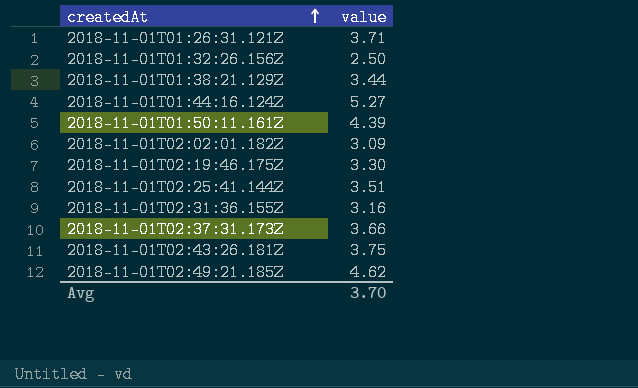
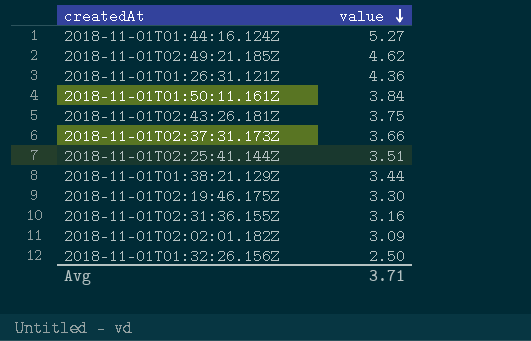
row order: createdAt ascending -> value descending
2018-11-01T01:26:31.121Z | value: 3.71 -> 4.36
2018-11-01T01:50:11.161Z | value: 4.39 -> 3.84
Avg | value: 3.70 -> 3.71

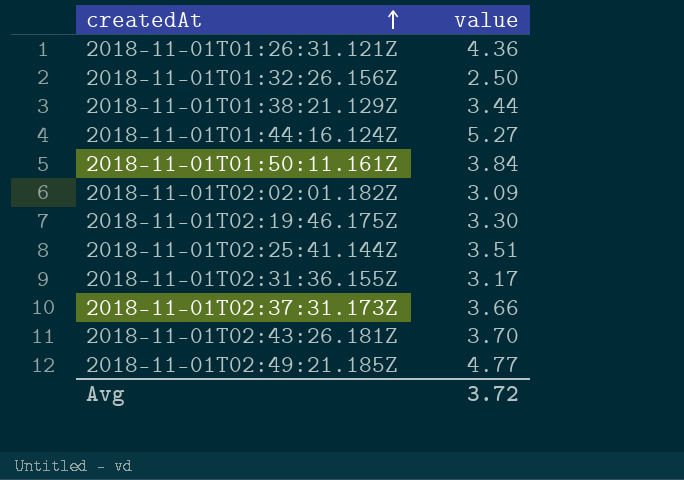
row order: value descending -> createdAt ascending
2018-11-01T02:31:36.155Z | value: 3.16 -> 3.17
2018-11-01T02:43:26.181Z | value: 3.75 -> 3.70
2018-11-01T02:49:21.185Z | value: 4.62 -> 4.77
Avg | value: 3.71 -> 3.72

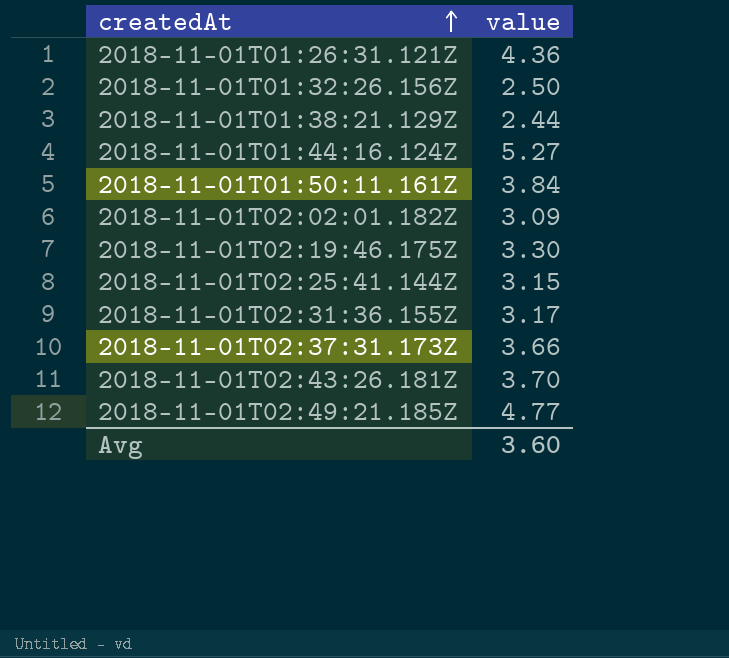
2018-11-01T01:38:21.129Z | value: 3.44 -> 2.44
2018-11-01T02:25:41.144Z | value: 3.51 -> 3.15
Avg | value: 3.72 -> 3.60

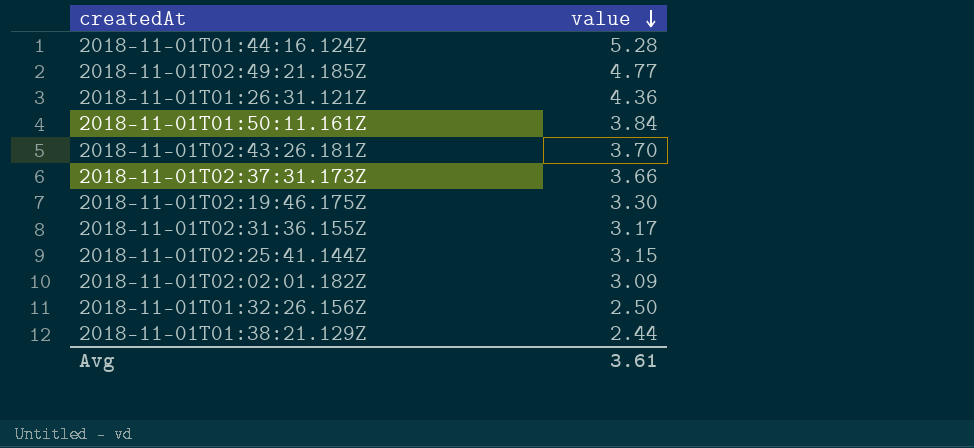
row order: createdAt ascending -> value descending
2018-11-01T01:44:16.124Z | value: 5.27 -> 5.28
Avg | value: 3.60 -> 3.61

